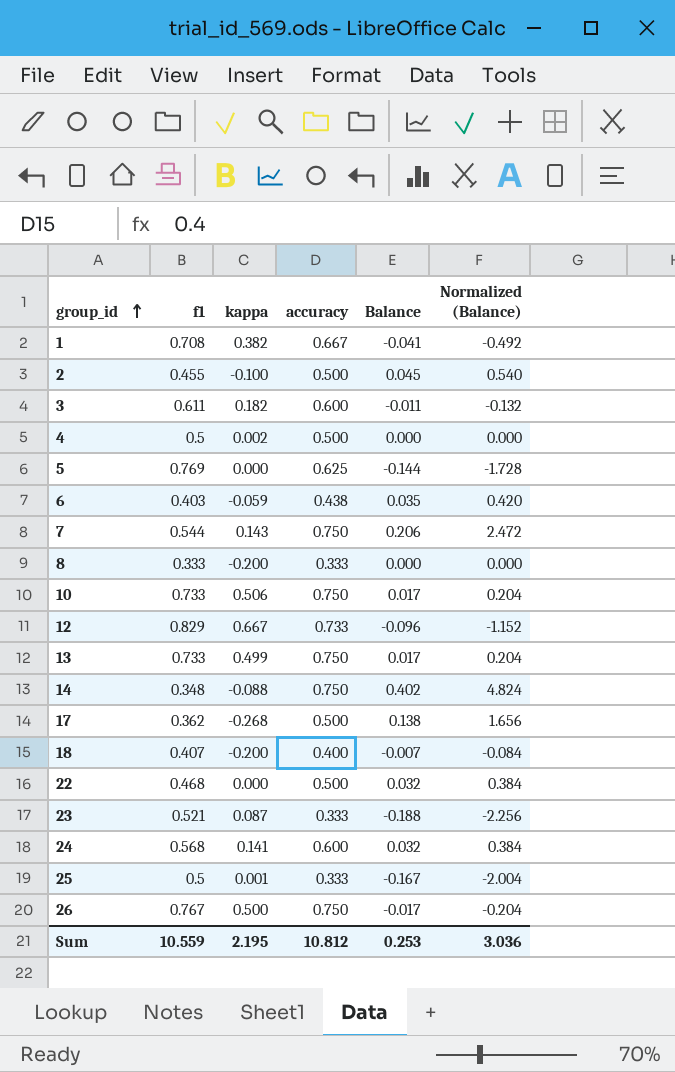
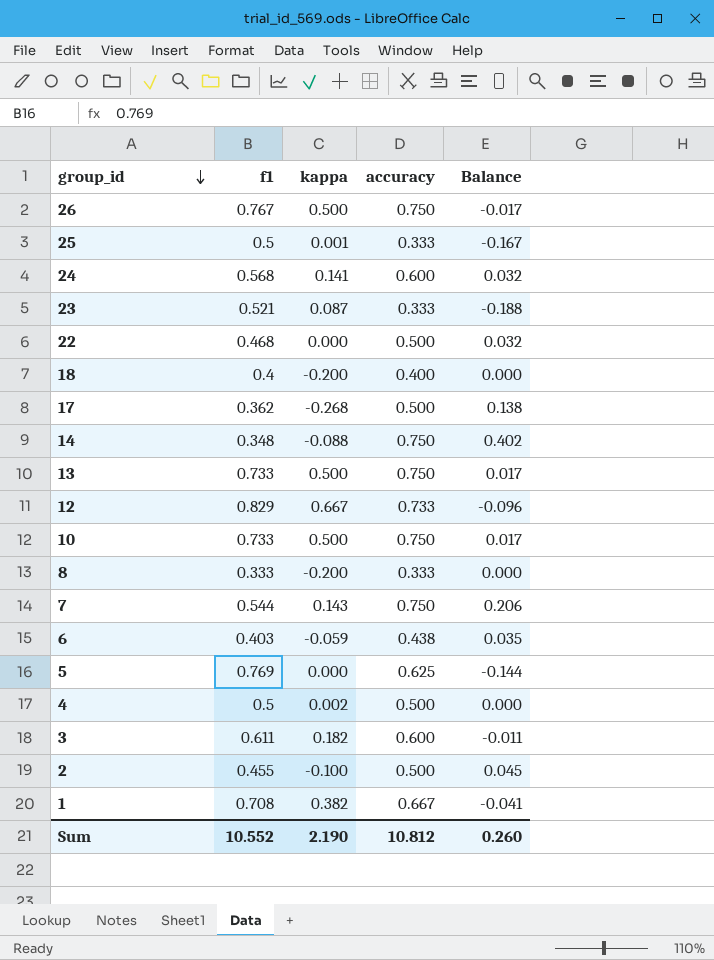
row order: group_id ascending -> group_id descending
column Normalized (Balance) | formula: [Balance] * 12 -> none
18 | f1: 0.407 -> 0.4
18 | Balance: -0.007 -> 0.000
13 | kappa: 0.499 -> 0.500
10 | kappa: 0.506 -> 0.500
Sum | f1: 10.559 -> 10.552
Sum | kappa: 2.195 -> 2.190
Sum | Balance: 0.253 -> 0.260

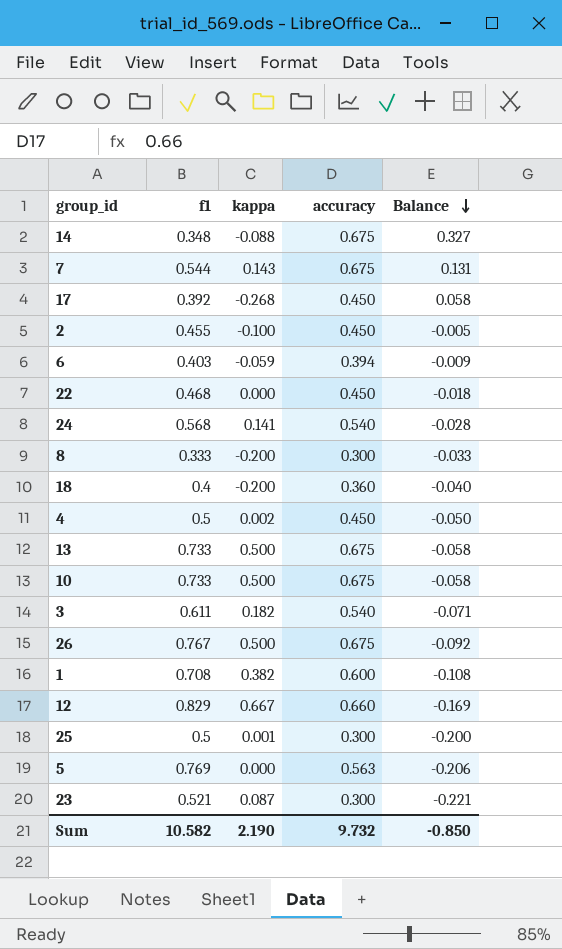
row order: group_id descending -> Balance descending
14 | accuracy: 0.750 -> 0.675
14 | Balance: 0.402 -> 0.327
7 | accuracy: 0.750 -> 0.675
7 | Balance: 0.206 -> 0.131
17 | f1: 0.362 -> 0.392
17 | accuracy: 0.500 -> 0.450
17 | Balance: 0.138 -> 0.058
2 | accuracy: 0.500 -> 0.450
2 | Balance: 0.045 -> -0.005
6 | accuracy: 0.438 -> 0.394
6 | Balance: 0.035 -> -0.009
22 | accuracy: 0.500 -> 0.450
22 | Balance: 0.032 -> -0.018
24 | accuracy: 0.600 -> 0.540
24 | Balance: 0.032 -> -0.028
8 | accuracy: 0.333 -> 0.300
8 | Balance: 0.000 -> -0.033
18 | accuracy: 0.400 -> 0.360
18 | Balance: 0.000 -> -0.040
4 | accuracy: 0.500 -> 0.450
4 | Balance: 0.000 -> -0.050
13 | accuracy: 0.750 -> 0.675
13 | Balance: 0.017 -> -0.058
10 | accuracy: 0.750 -> 0.675
10 | Balance: 0.017 -> -0.058
3 | accuracy: 0.600 -> 0.540
3 | Balance: -0.011 -> -0.071
26 | accuracy: 0.750 -> 0.675
26 | Balance: -0.017 -> -0.092
1 | accuracy: 0.667 -> 0.600
1 | Balance: -0.041 -> -0.108
12 | accuracy: 0.733 -> 0.660
12 | Balance: -0.096 -> -0.169
25 | accuracy: 0.333 -> 0.300
25 | Balance: -0.167 -> -0.200
5 | accuracy: 0.625 -> 0.563
5 | Balance: -0.144 -> -0.206
23 | accuracy: 0.333 -> 0.300
23 | Balance: -0.188 -> -0.221
Sum | f1: 10.552 -> 10.582
Sum | accuracy: 10.812 -> 9.732
Sum | Balance: 0.260 -> -0.850

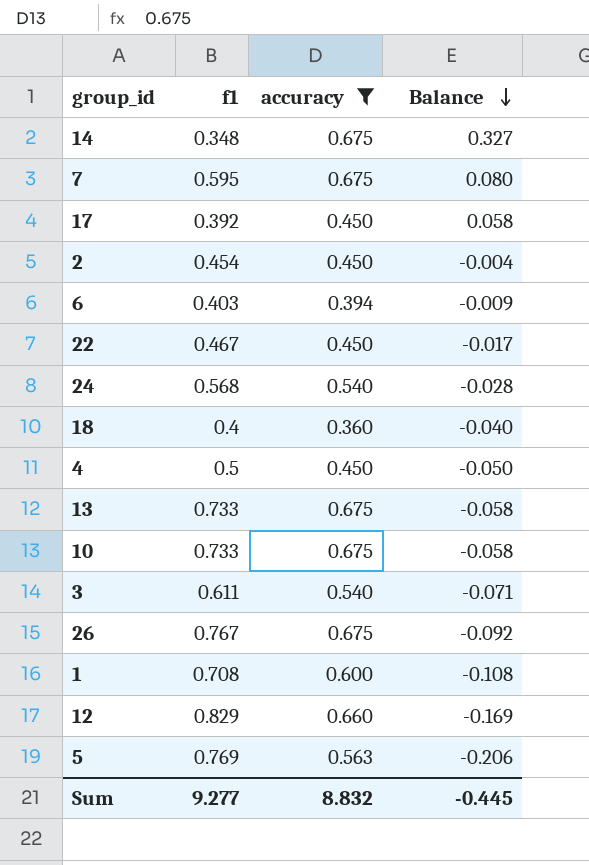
filter: none -> accuracy != 0.300
column kappa | position: 3 -> none
7 | f1: 0.544 -> 0.595
7 | Balance: 0.131 -> 0.080
2 | f1: 0.455 -> 0.454
2 | Balance: -0.005 -> -0.004
22 | f1: 0.468 -> 0.467
22 | Balance: -0.018 -> -0.017
Sum | f1: 10.582 -> 9.277
Sum | accuracy: 9.732 -> 8.832
Sum | Balance: -0.850 -> -0.445

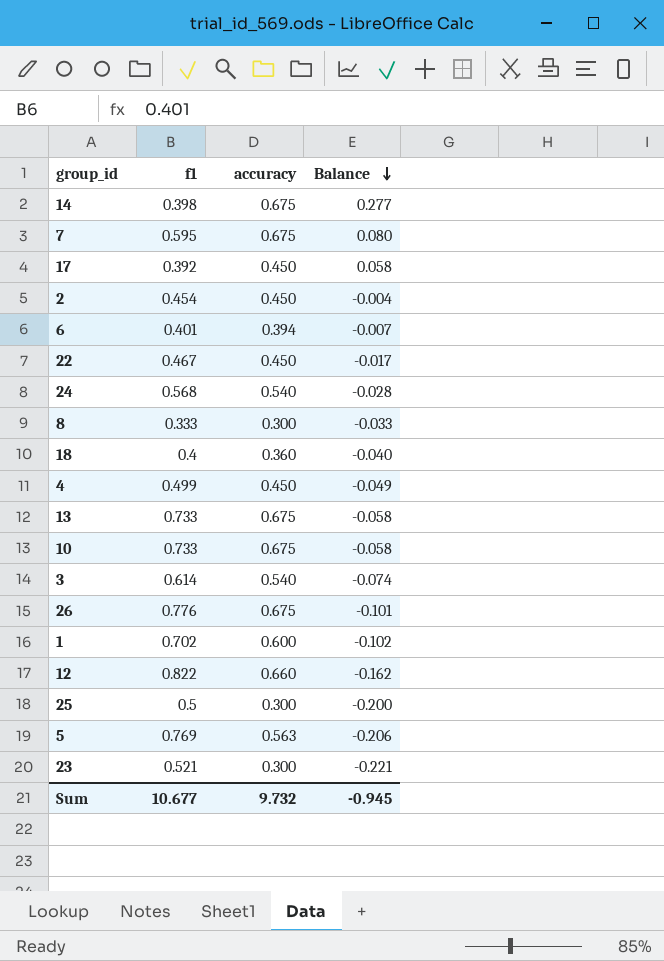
filter: accuracy != 0.300 -> none
14 | f1: 0.348 -> 0.398
14 | Balance: 0.327 -> 0.277
6 | f1: 0.403 -> 0.401
6 | Balance: -0.009 -> -0.007
4 | f1: 0.5 -> 0.499
4 | Balance: -0.050 -> -0.049
3 | f1: 0.611 -> 0.614
3 | Balance: -0.071 -> -0.074
26 | f1: 0.767 -> 0.776
26 | Balance: -0.092 -> -0.101
1 | f1: 0.708 -> 0.702
1 | Balance: -0.108 -> -0.102
12 | f1: 0.829 -> 0.822
12 | Balance: -0.169 -> -0.162
Sum | f1: 9.277 -> 10.677
Sum | accuracy: 8.832 -> 9.732
Sum | Balance: -0.445 -> -0.945

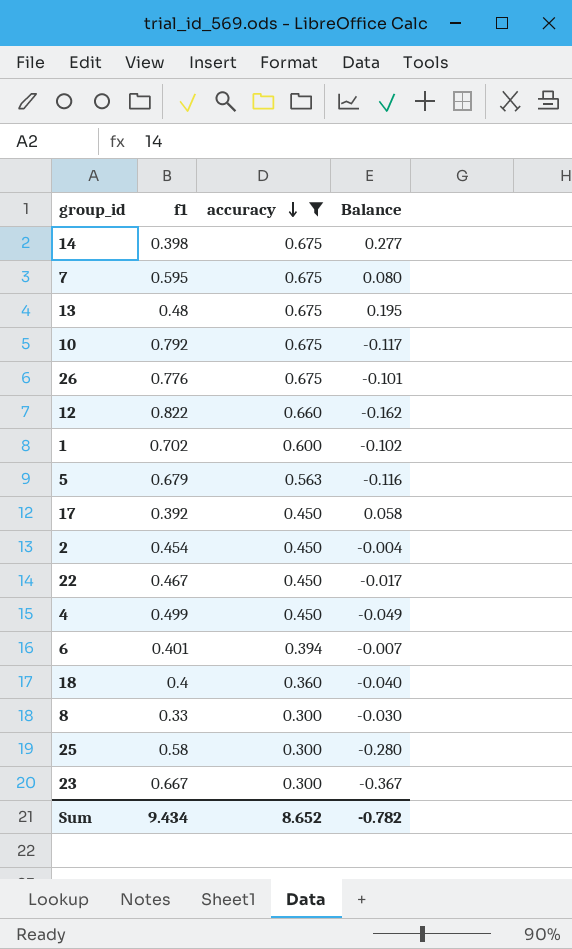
filter: none -> accuracy != 0.540
row order: Balance descending -> accuracy descending
13 | f1: 0.733 -> 0.48
13 | Balance: -0.058 -> 0.195
10 | f1: 0.733 -> 0.792
10 | Balance: -0.058 -> -0.117
5 | f1: 0.769 -> 0.679
5 | Balance: -0.206 -> -0.116
8 | f1: 0.333 -> 0.33
8 | Balance: -0.033 -> -0.030
25 | f1: 0.5 -> 0.58
25 | Balance: -0.200 -> -0.280
23 | f1: 0.521 -> 0.667
23 | Balance: -0.221 -> -0.367
Sum | f1: 10.677 -> 9.434
Sum | accuracy: 9.732 -> 8.652
Sum | Balance: -0.945 -> -0.782

